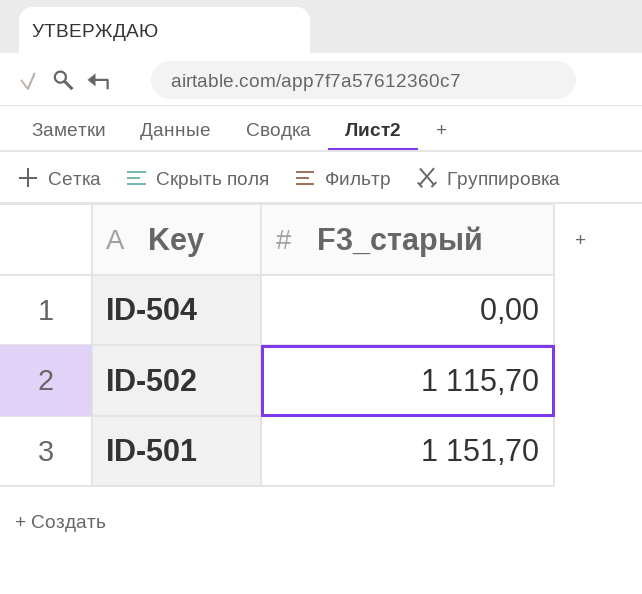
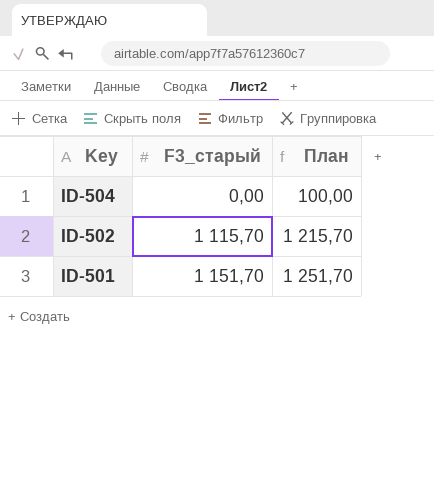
column План | formula: none -> [F3_старый] + 100

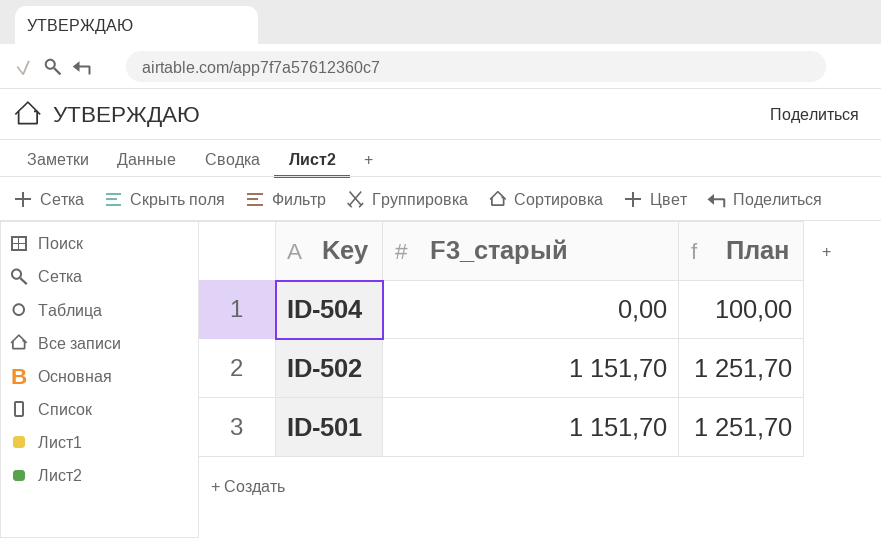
ID-502 | F3_старый: 1 115,70 -> 1 151,70
ID-502 | План: 1 215,70 -> 1 251,70

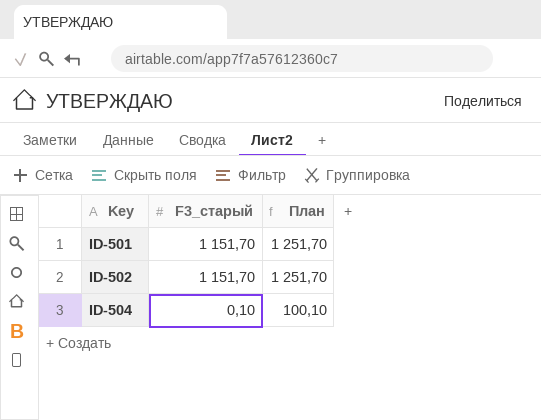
row order: Key descending -> Key ascending
ID-504 | F3_старый: 0,00 -> 0,10
ID-504 | План: 100,00 -> 100,10

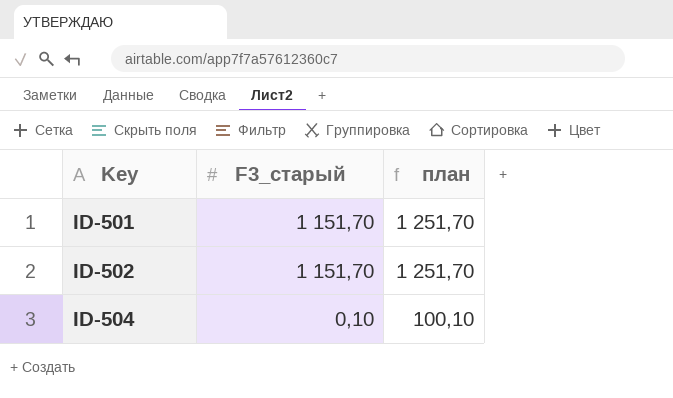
column name: План -> план

